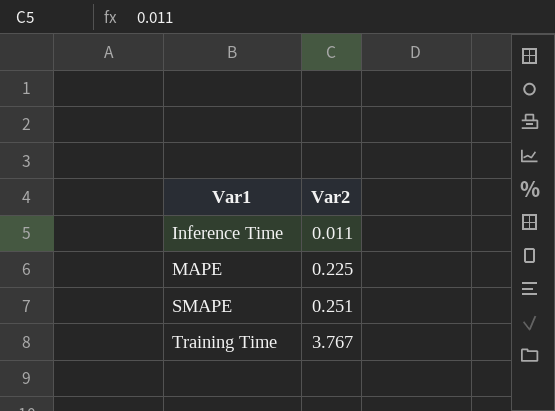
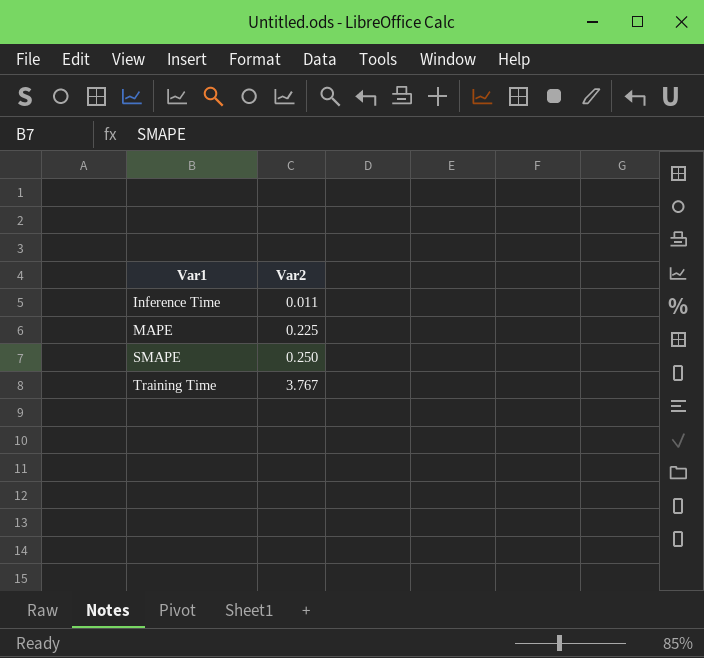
SMAPE | Var2: 0.251 -> 0.250

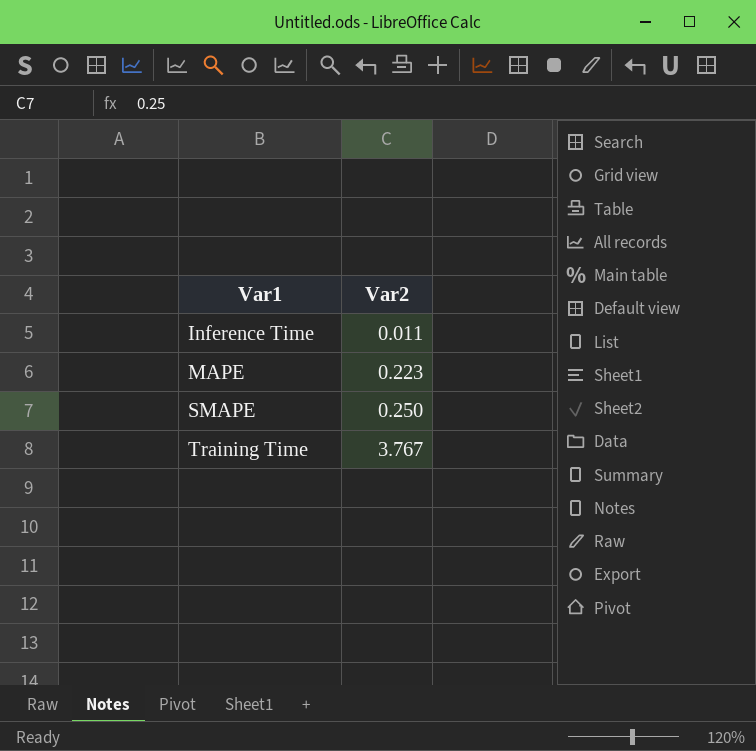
MAPE | Var2: 0.225 -> 0.223

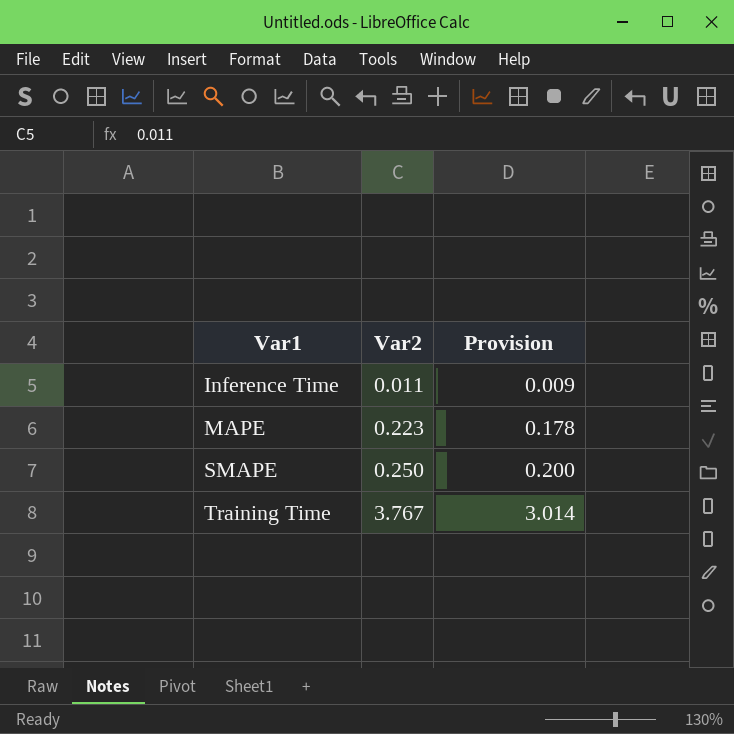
column Provision | formula: none -> [Var2] * 0.8

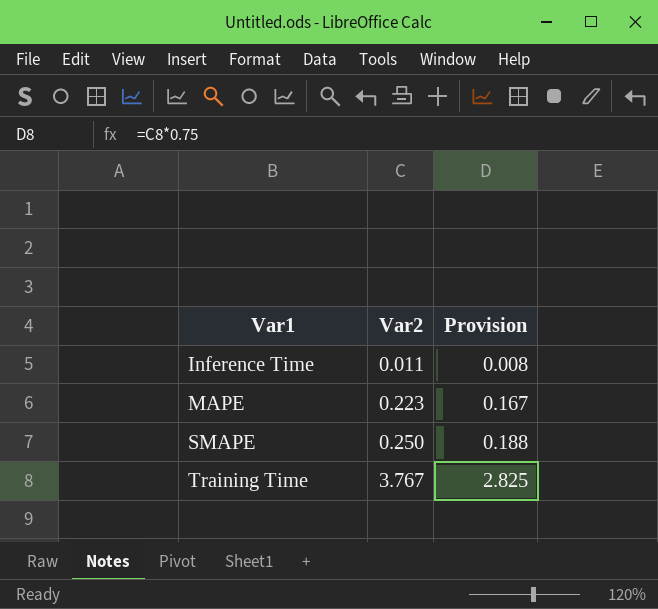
column Provision | formula: [Var2] * 0.8 -> [Var2] * 0.75

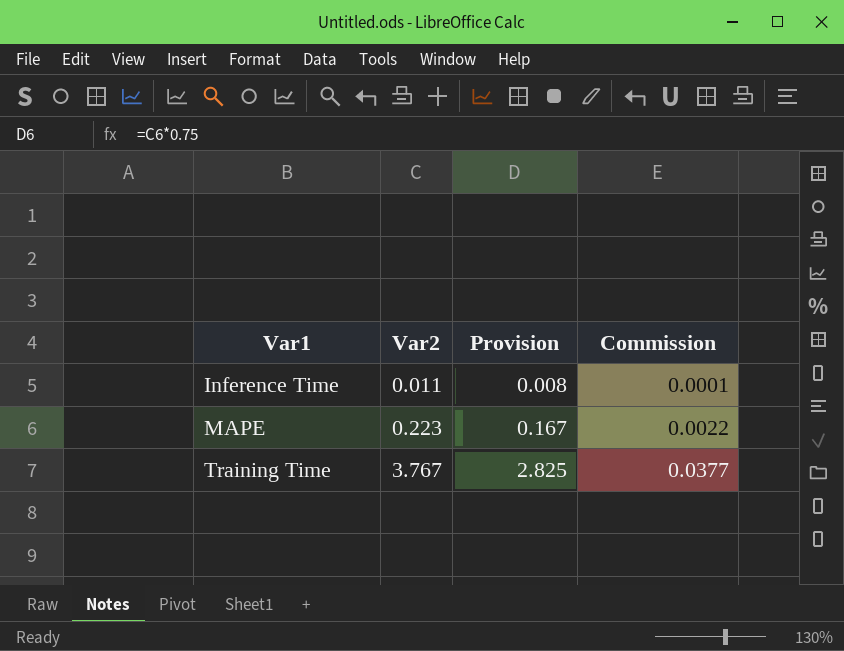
column Commission | formula: none -> [Var2] * 0.01
row SMAPE: 0.250 | 0.188 -> none

